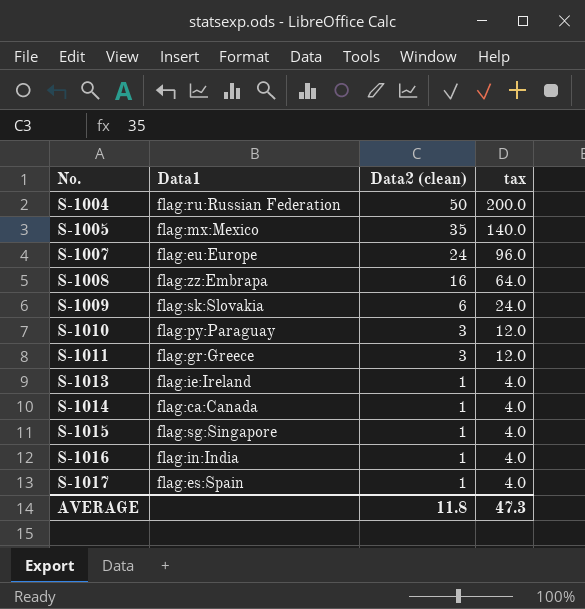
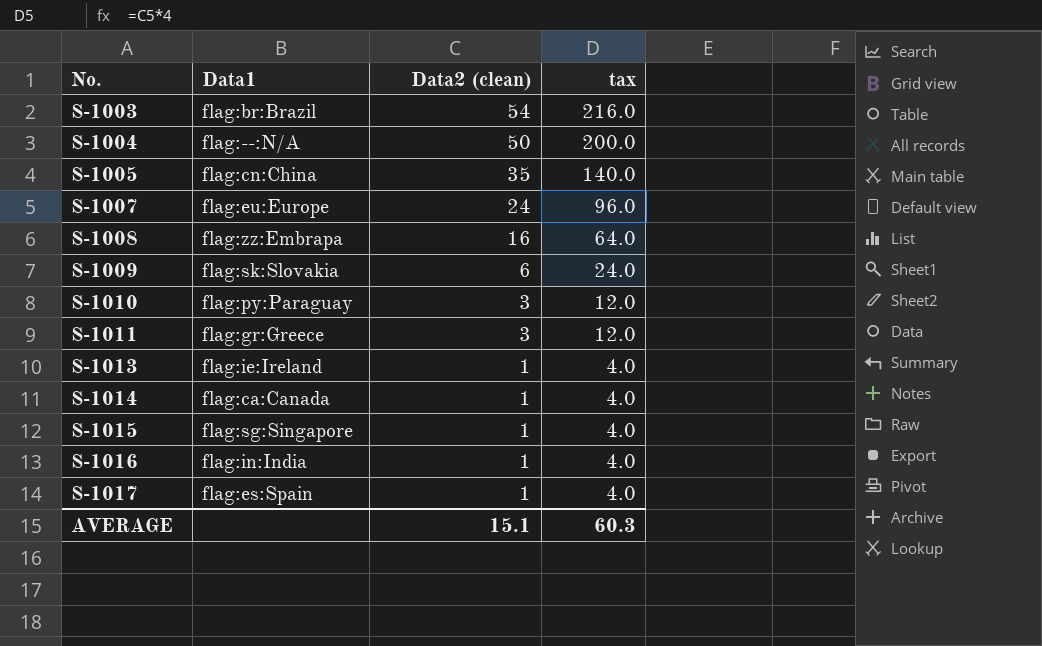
row S-1003: none -> flag:br:Brazil | 54 | 216.0
S-1004 | Data1: flag:ru:Russian Federation -> flag:--:N/A
S-1005 | Data1: flag:mx:Mexico -> flag:cn:China
AVERAGE | Data2 (clean): 11.8 -> 15.1
AVERAGE | tax: 47.3 -> 60.3

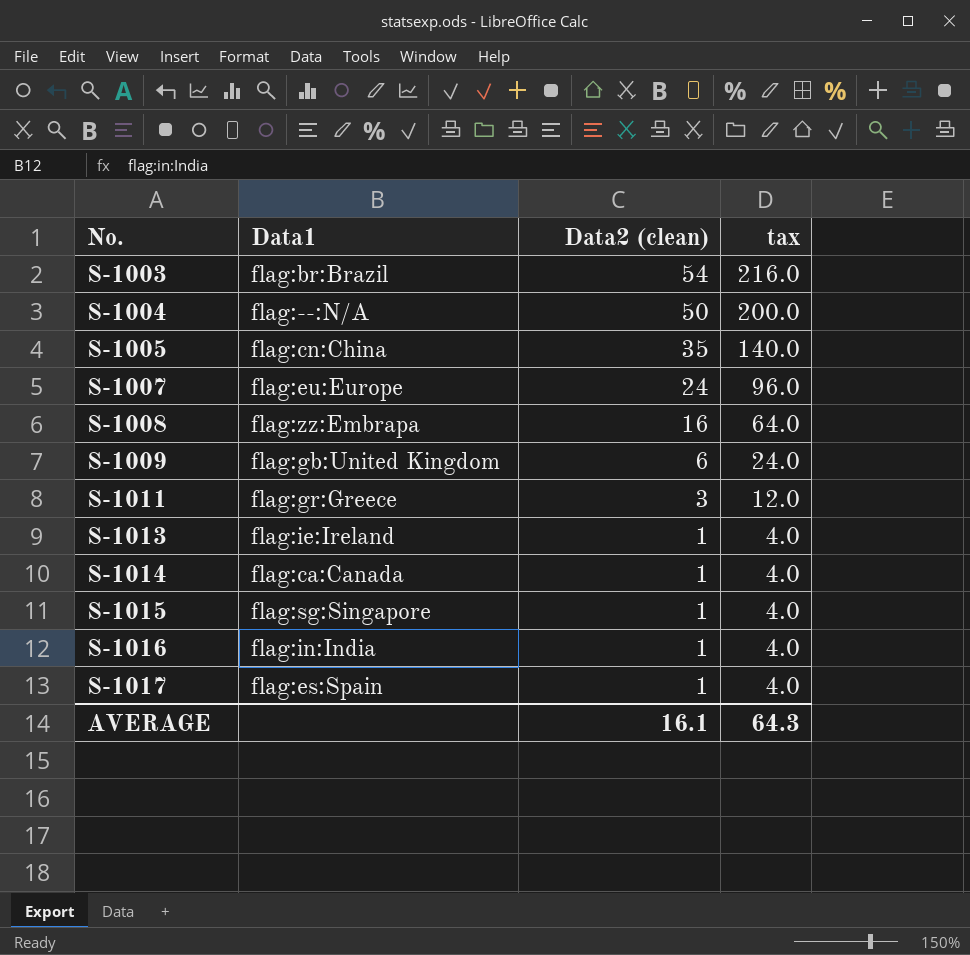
row S-1010: flag:py:Paraguay | 3 | 12.0 -> none
S-1009 | Data1: flag:sk:Slovakia -> flag:gb:United Kingdom
AVERAGE | Data2 (clean): 15.1 -> 16.1
AVERAGE | tax: 60.3 -> 64.3

